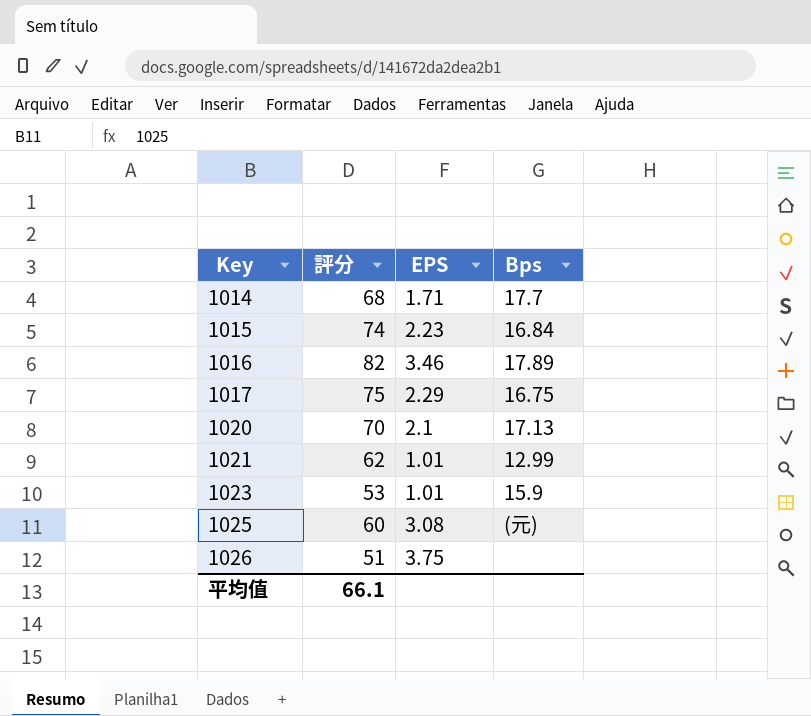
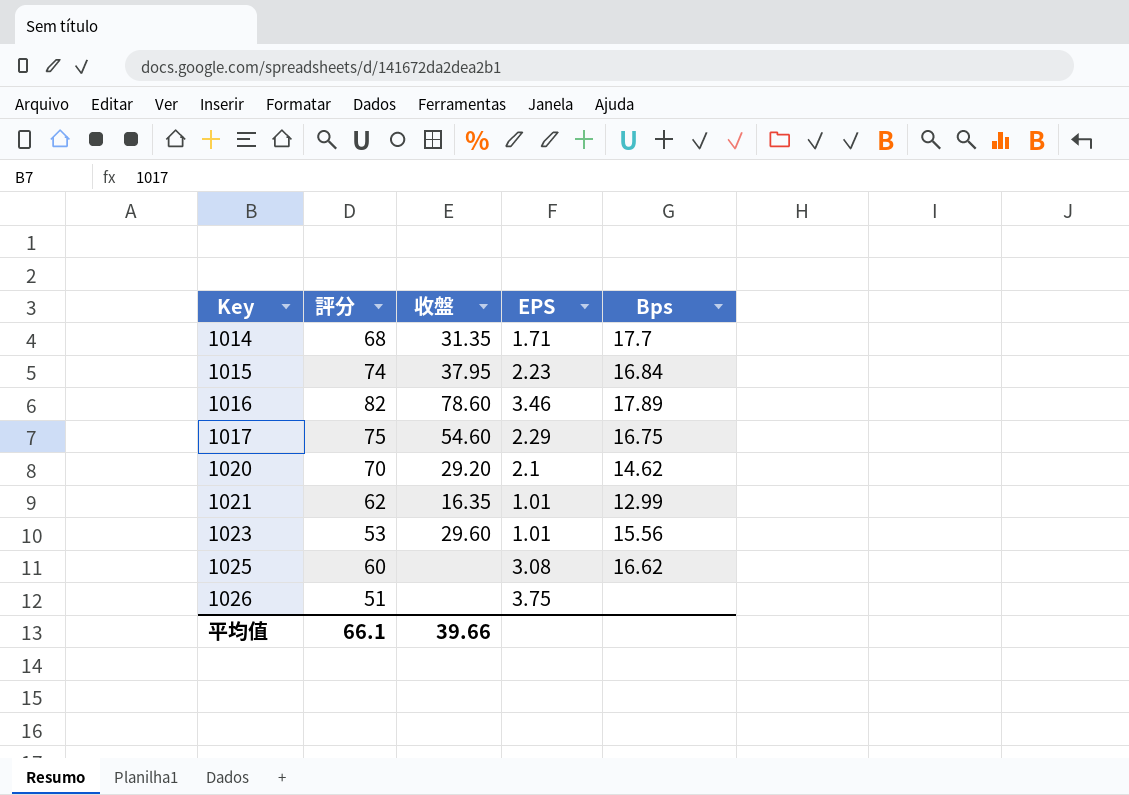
column 收盤 | position: none -> 3
1020 | Bps: 17.13 -> 14.62
1023 | Bps: 15.9 -> 15.56
1025 | Bps: (元) -> 16.62

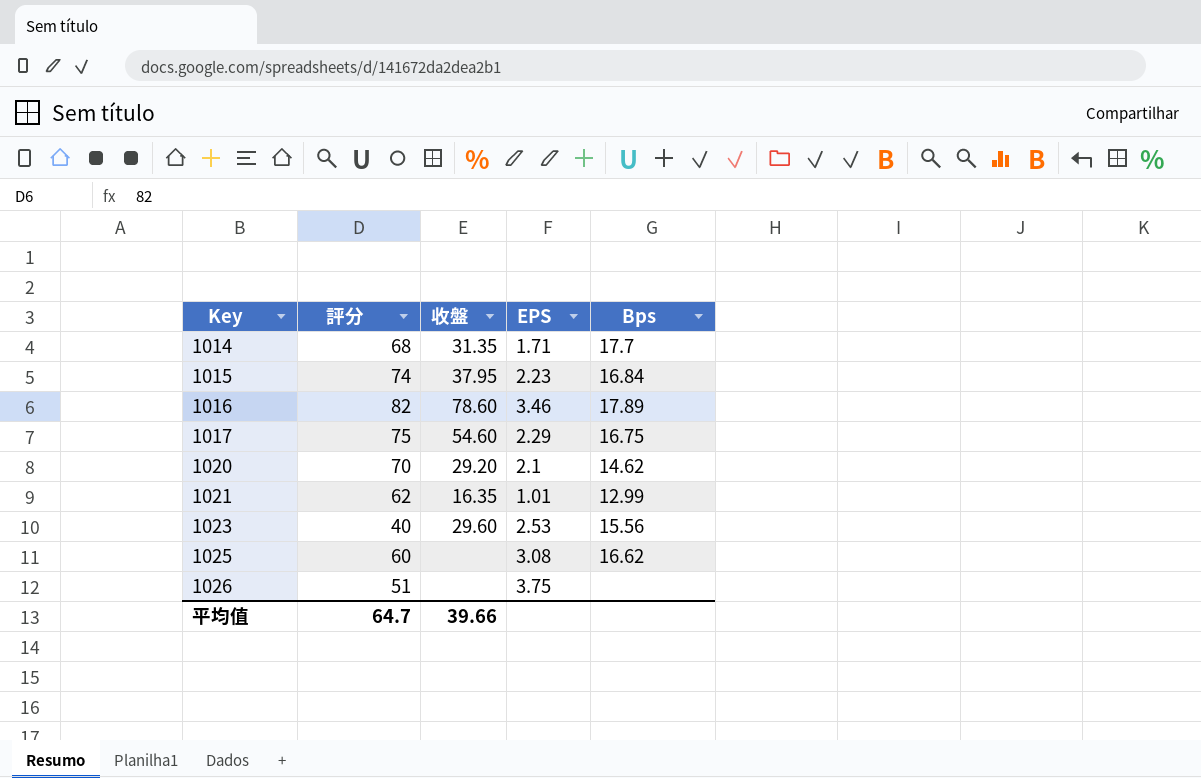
1023 | 評分: 53 -> 40
1023 | EPS: 1.01 -> 2.53
平均值 | 評分: 66.1 -> 64.7

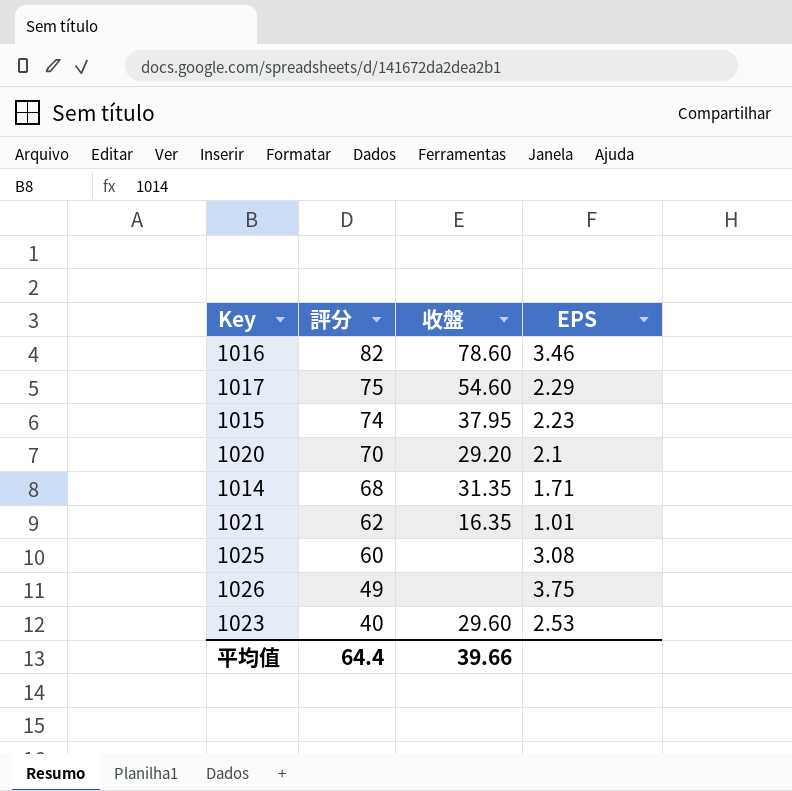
row order: Key ascending -> 評分 descending
column Bps | position: 5 -> none
1026 | 評分: 51 -> 49
平均值 | 評分: 64.7 -> 64.4

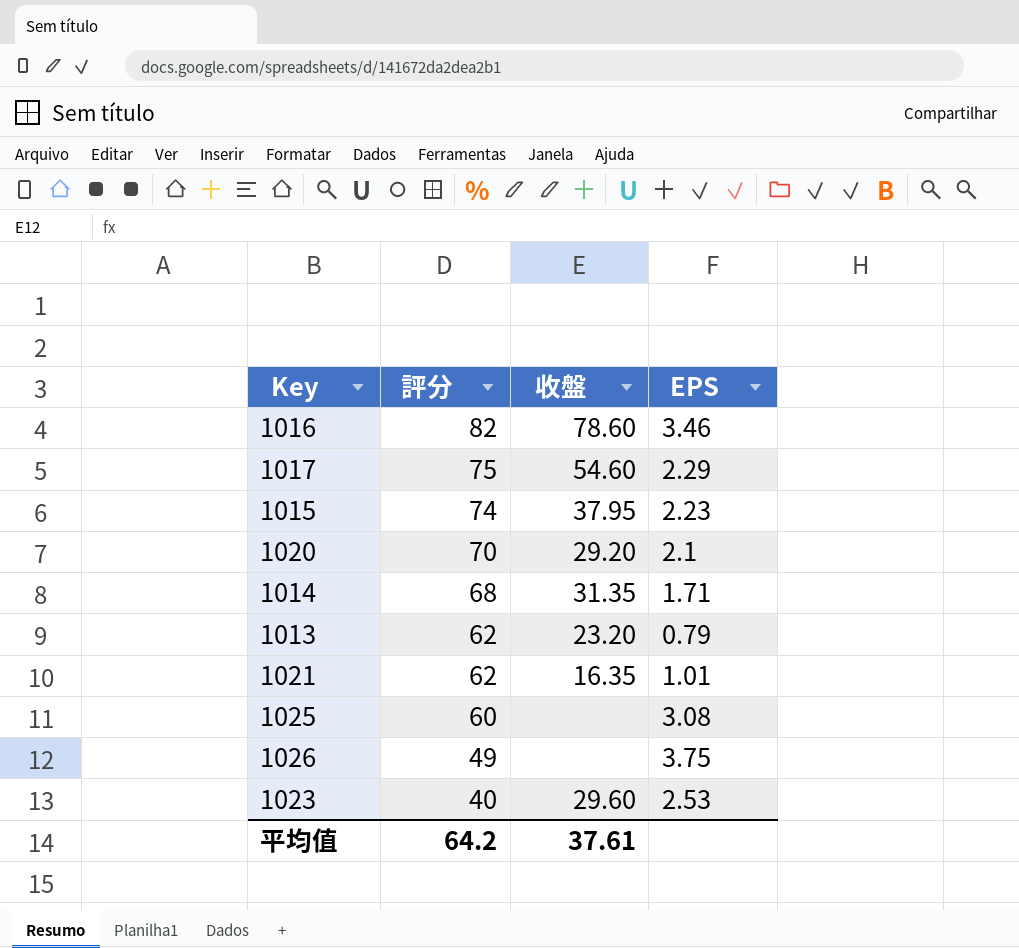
row 1013: none -> 62 | 23.20 | 0.79
平均值 | 評分: 64.4 -> 64.2
平均值 | 收盤: 39.66 -> 37.61

